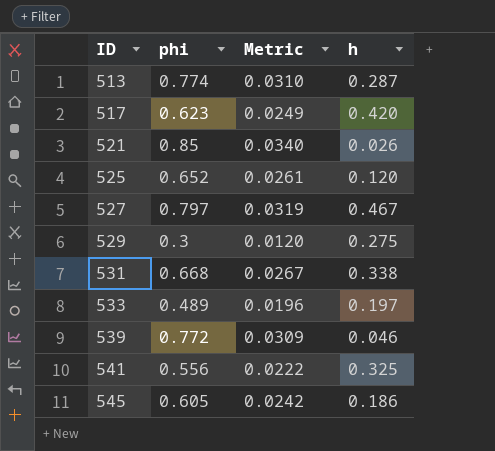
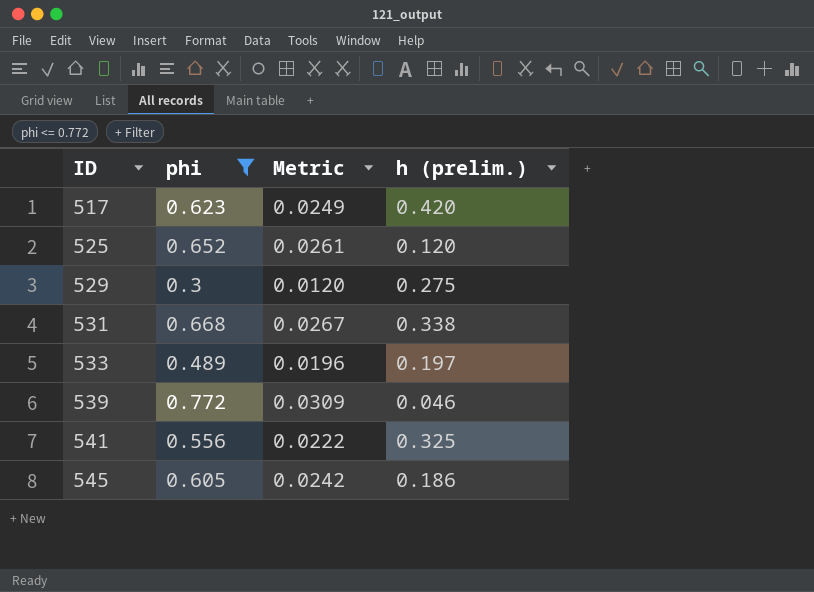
filter: none -> phi <= 0.772
column name: h -> h (prelim.)

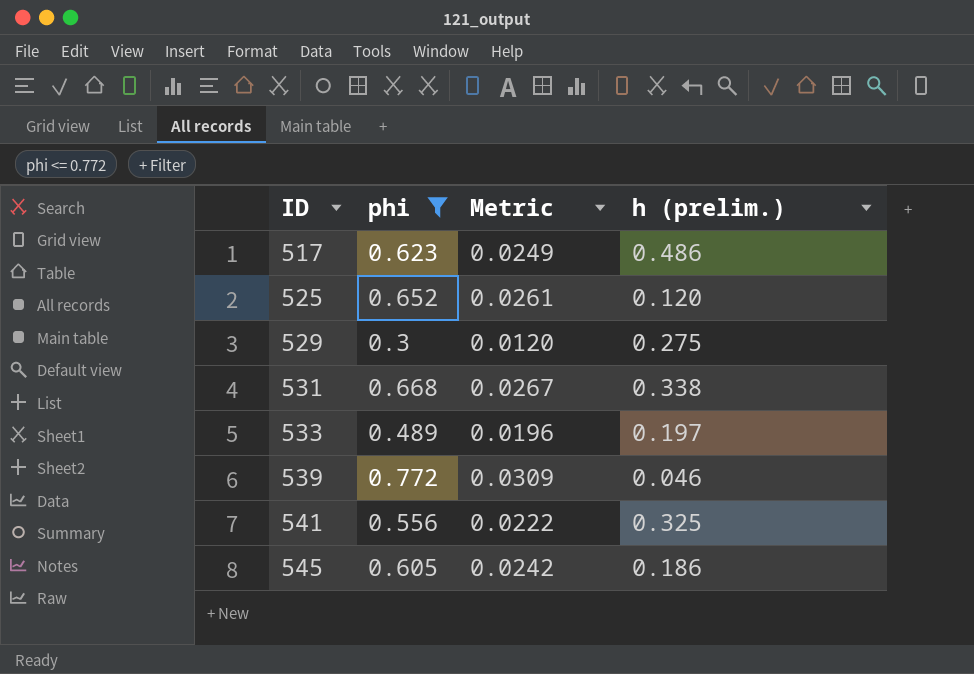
517 | h (prelim.): 0.420 -> 0.486

